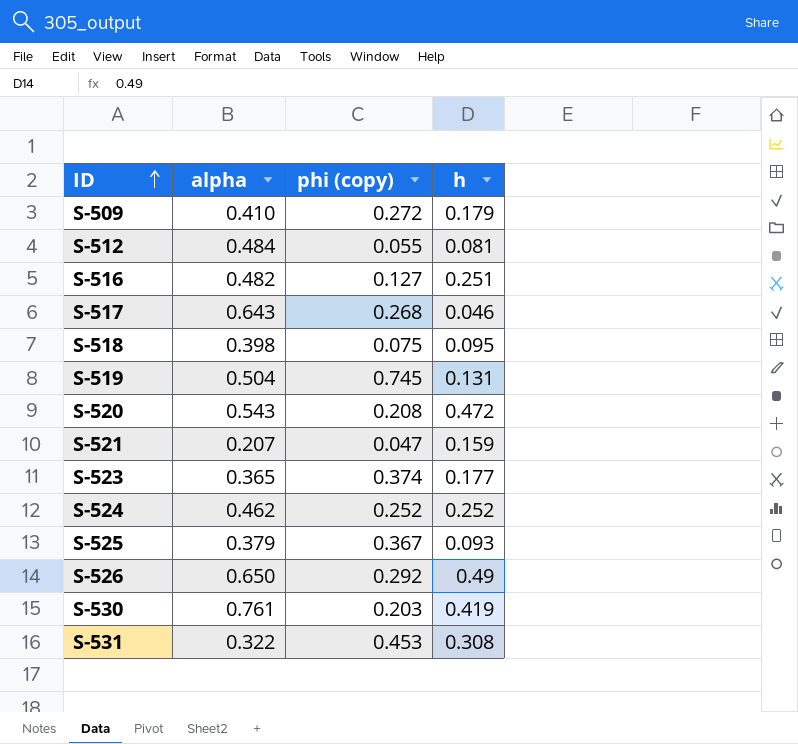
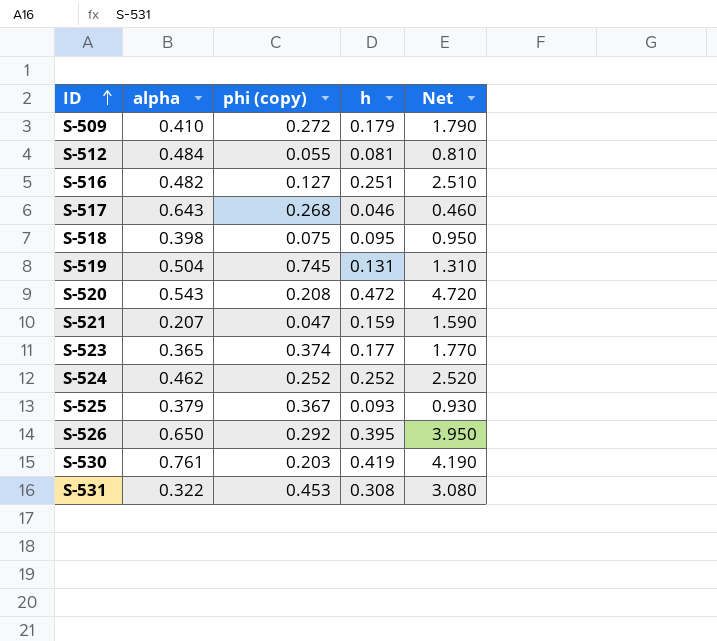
column Net | formula: none -> [h] * 10
S-526 | h: 0.49 -> 0.395

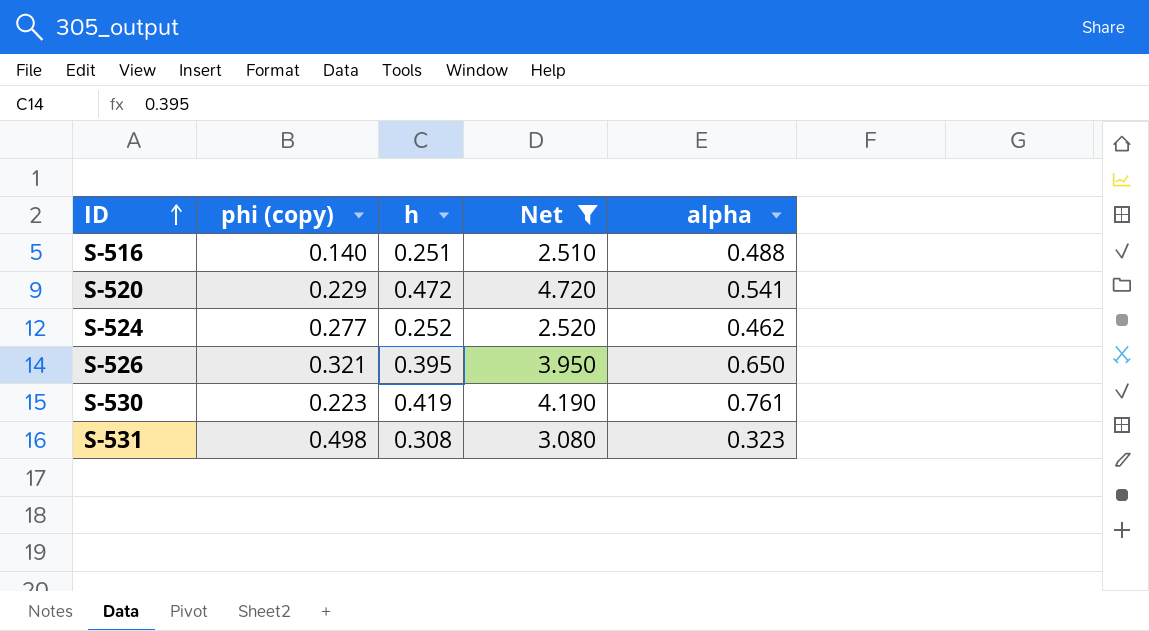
filter: none -> Net >= 2.510
column alpha | position: 2 -> 5
S-516 | phi (copy): 0.127 -> 0.140
S-516 | alpha: 0.482 -> 0.488
S-520 | phi (copy): 0.208 -> 0.229
S-520 | alpha: 0.543 -> 0.541
S-524 | phi (copy): 0.252 -> 0.277
S-526 | phi (copy): 0.292 -> 0.321
S-530 | phi (copy): 0.203 -> 0.223
S-531 | phi (copy): 0.453 -> 0.498
S-531 | alpha: 0.322 -> 0.323

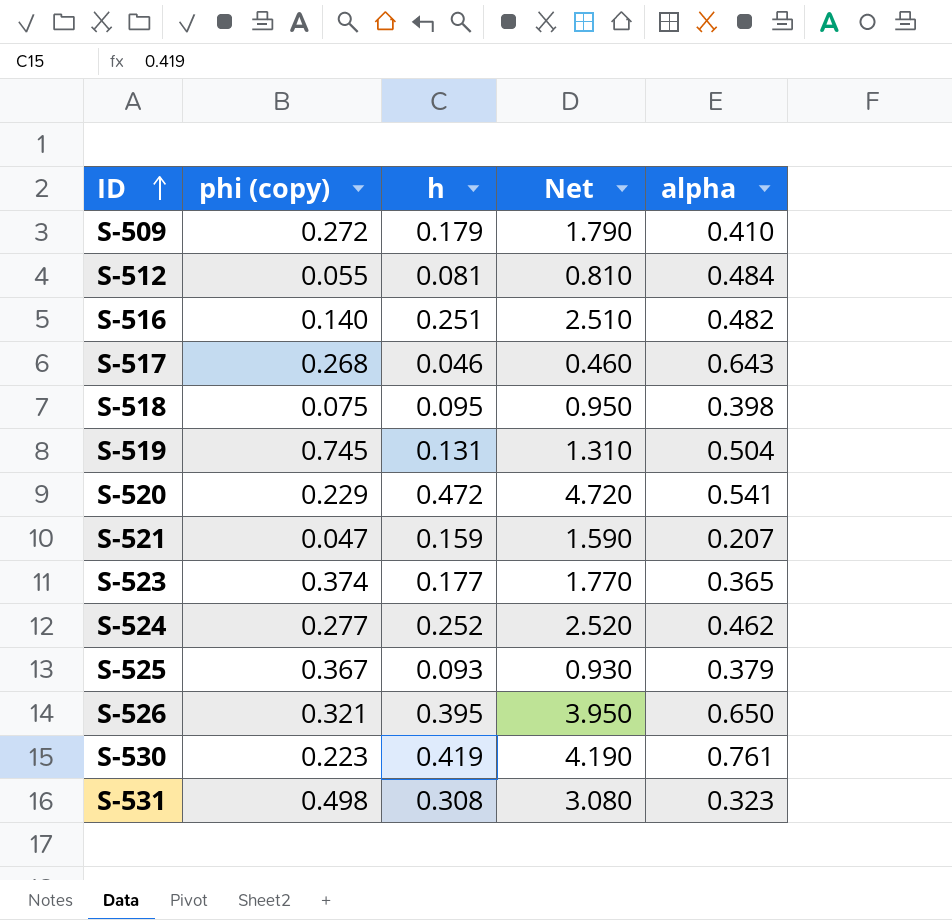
filter: Net >= 2.510 -> none
S-516 | alpha: 0.488 -> 0.482

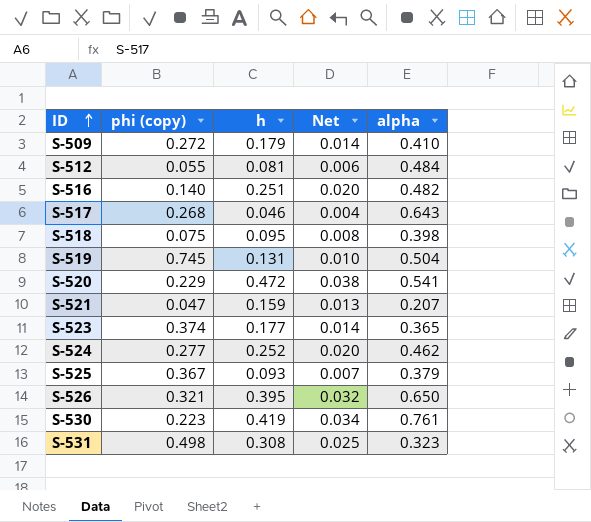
column Net | formula: [h] * 10 -> [h] * 0.08

